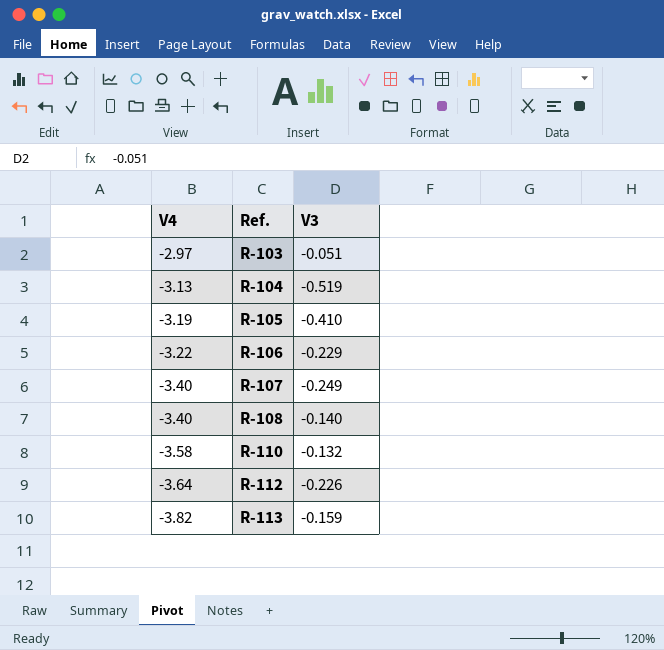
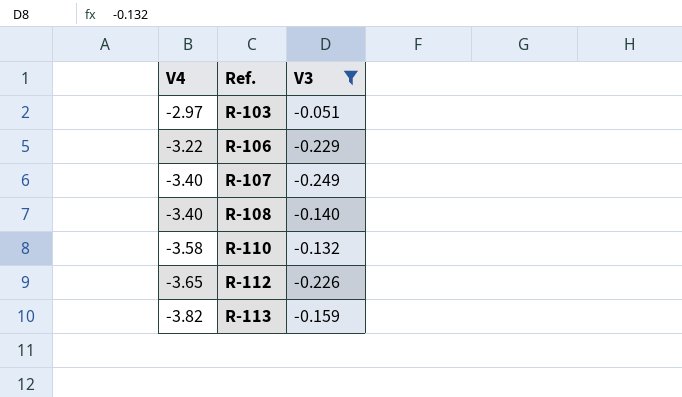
filter: none -> V3 >= -0.249
R-112 | V4: -3.64 -> -3.65

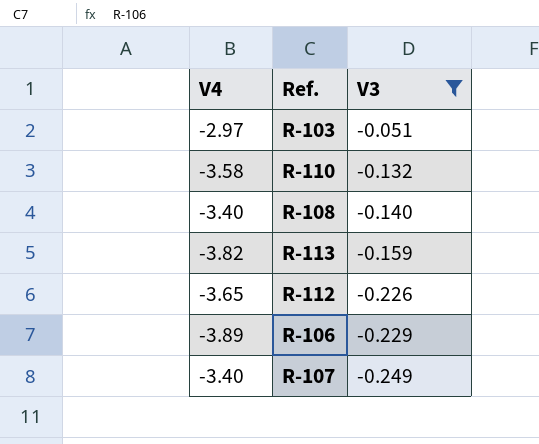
row order: V4 descending -> V3 descending
R-106 | V4: -3.22 -> -3.89

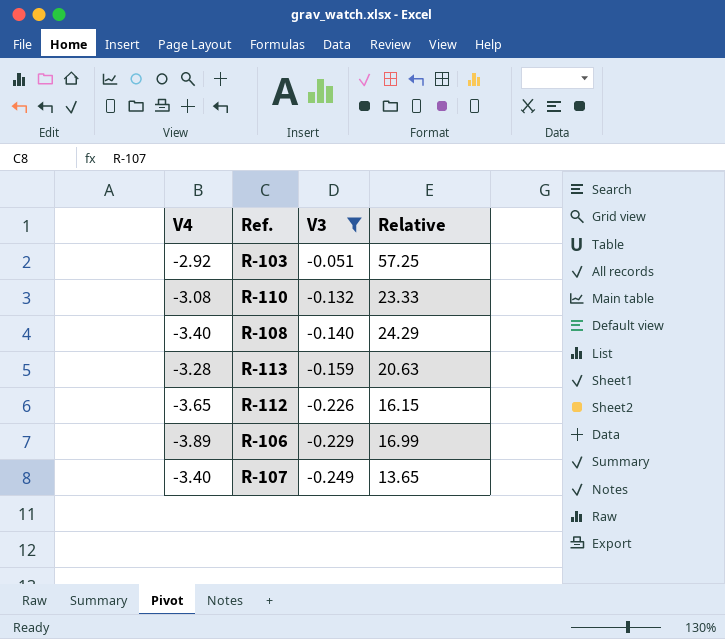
column Relative | formula: none -> [V4] / [V3]
R-103 | V4: -2.97 -> -2.92
R-110 | V4: -3.58 -> -3.08
R-113 | V4: -3.82 -> -3.28

